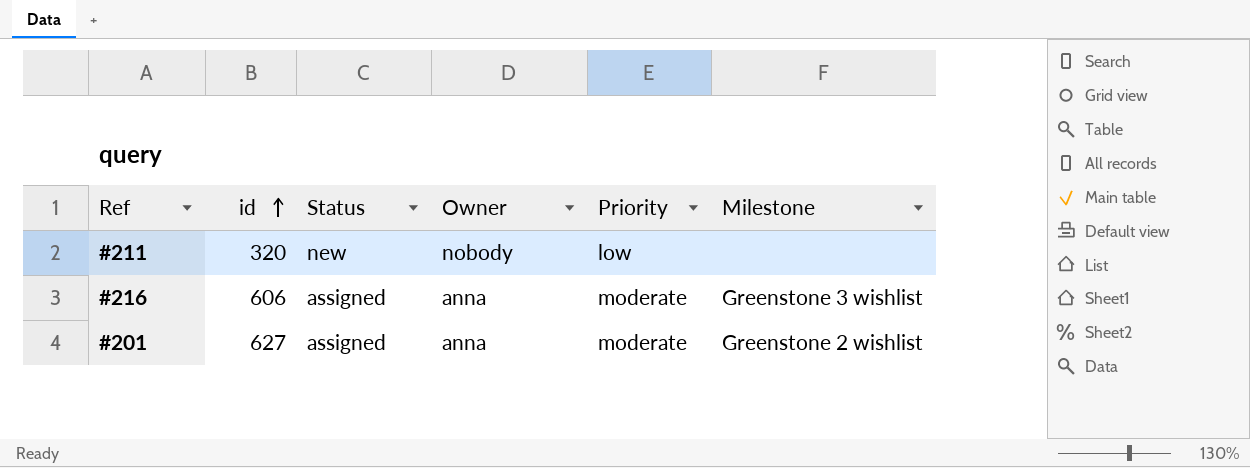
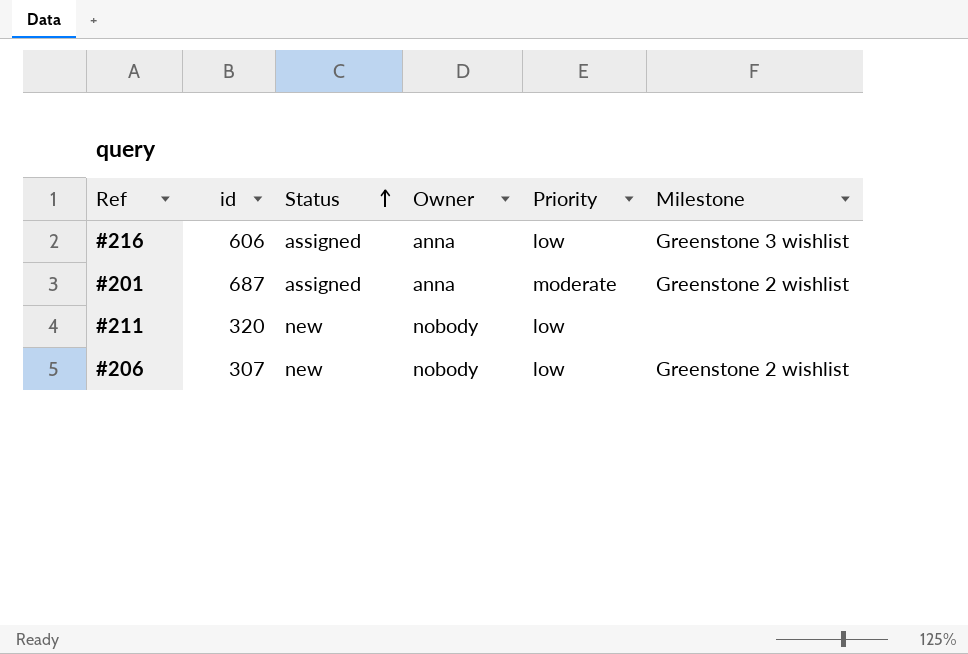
row order: id ascending -> Status ascending
#216 | Priority: moderate -> low
#201 | id: 627 -> 687
row #206: none -> 307 | new | nobody | low | Greenstone 2 wishlist

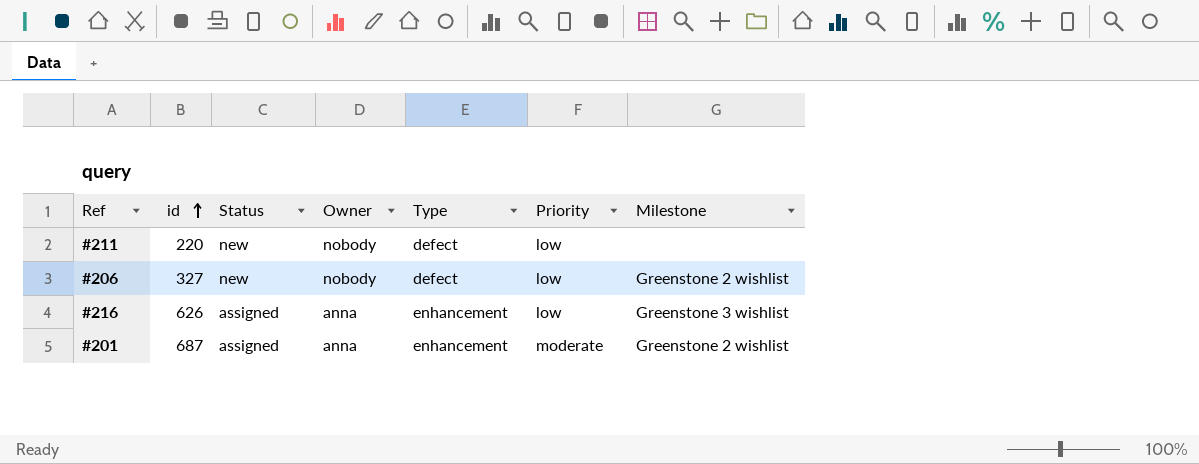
row order: Status ascending -> id ascending
column Type | position: none -> 5
#211 | id: 320 -> 220
#206 | id: 307 -> 327
#216 | id: 606 -> 626

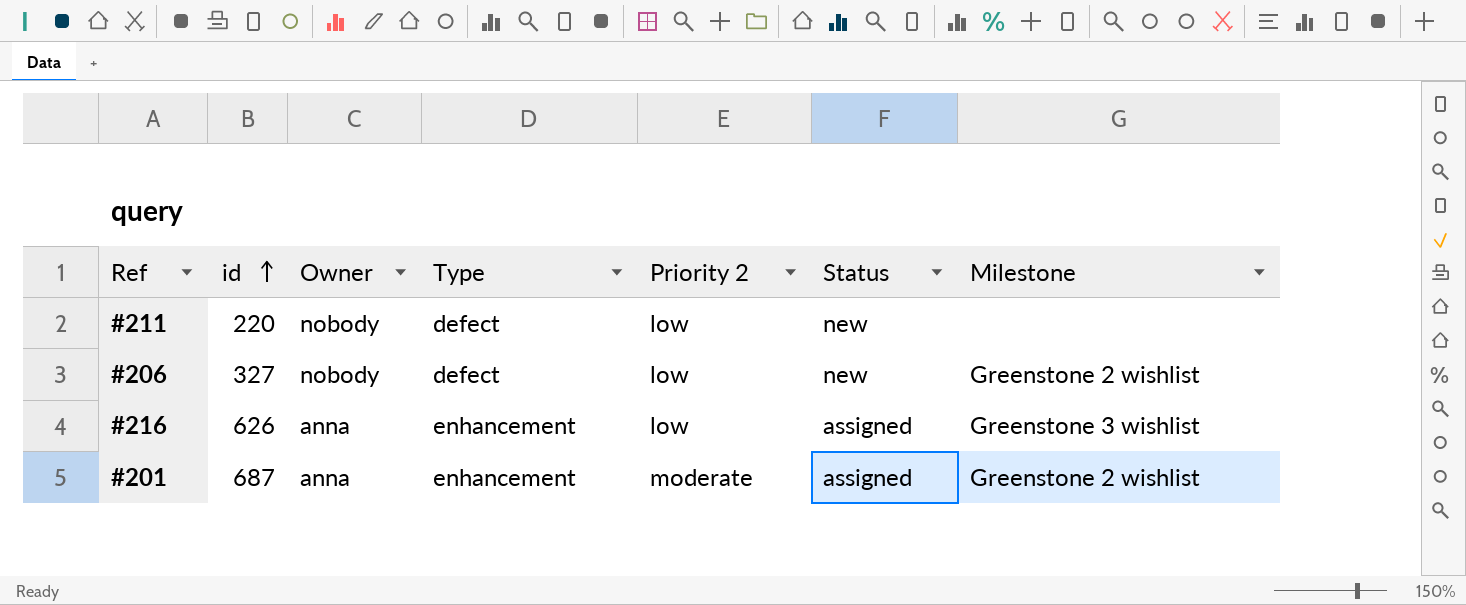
column name: Priority -> Priority 2
column Status | position: 3 -> 6

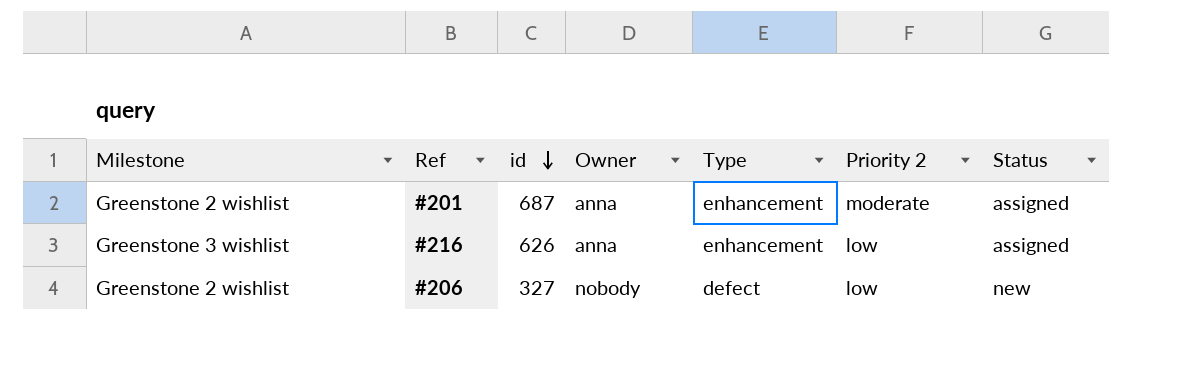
row order: id ascending -> id descending
column Milestone | position: 7 -> 1
row #211: 220 | nobody | defect | low | new | none -> none

